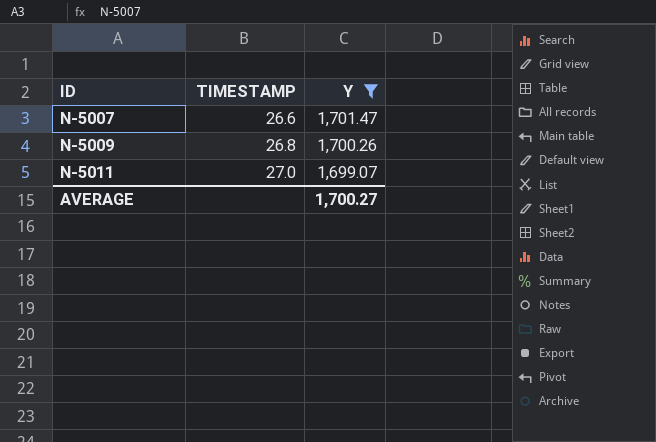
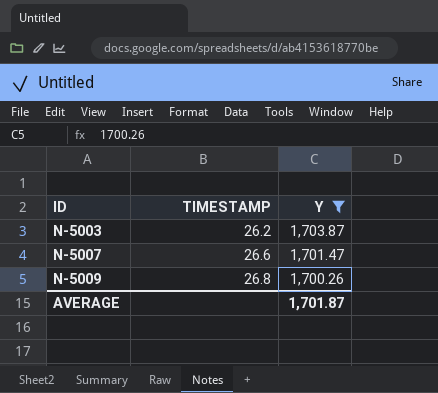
row N-5011: 27.0 | 1,699.07 -> none
row N-5003: none -> 26.2 | 1,703.87
AVERAGE | Y: 1,700.27 -> 1,701.87

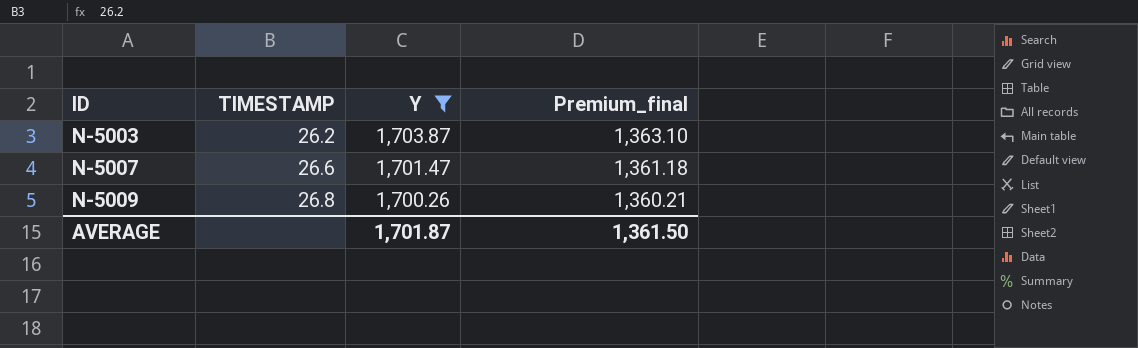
column Premium_final | formula: none -> [Y] * 0.8

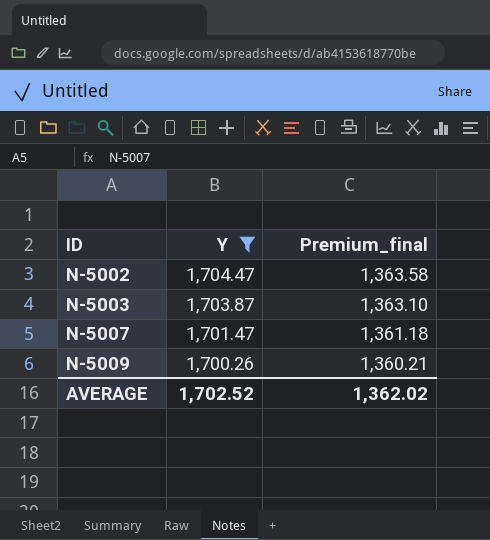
column TIMESTAMP | position: 2 -> none
row N-5002: none -> 1,704.47 | 1,363.58
AVERAGE | Y: 1,701.87 -> 1,702.52
AVERAGE | Premium_final: 1,361.50 -> 1,362.02

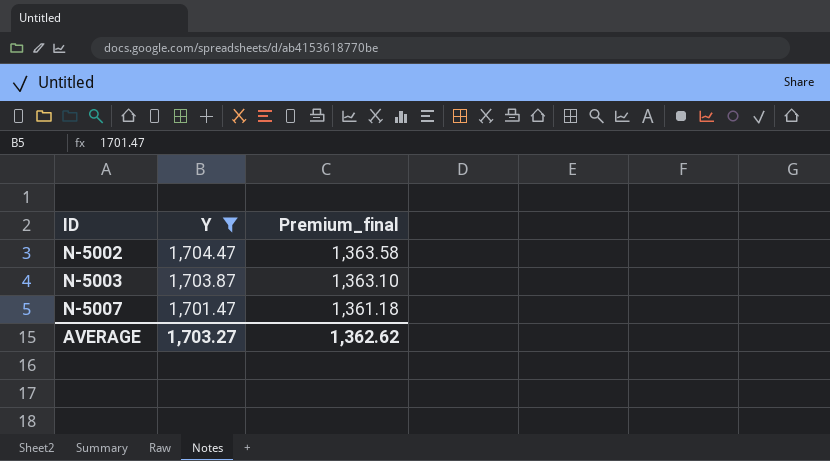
row N-5009: 1,700.26 | 1,360.21 -> none
AVERAGE | Y: 1,702.52 -> 1,703.27
AVERAGE | Premium_final: 1,362.02 -> 1,362.62

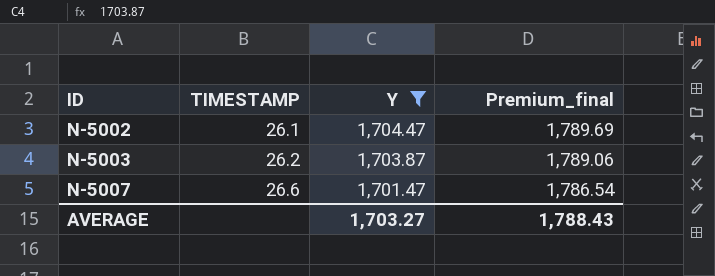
column TIMESTAMP | position: none -> 2
column Premium_final | formula: [Y] * 0.8 -> [Y] * 1.05
AVERAGE | Premium_final: 1,362.62 -> 1,788.43

